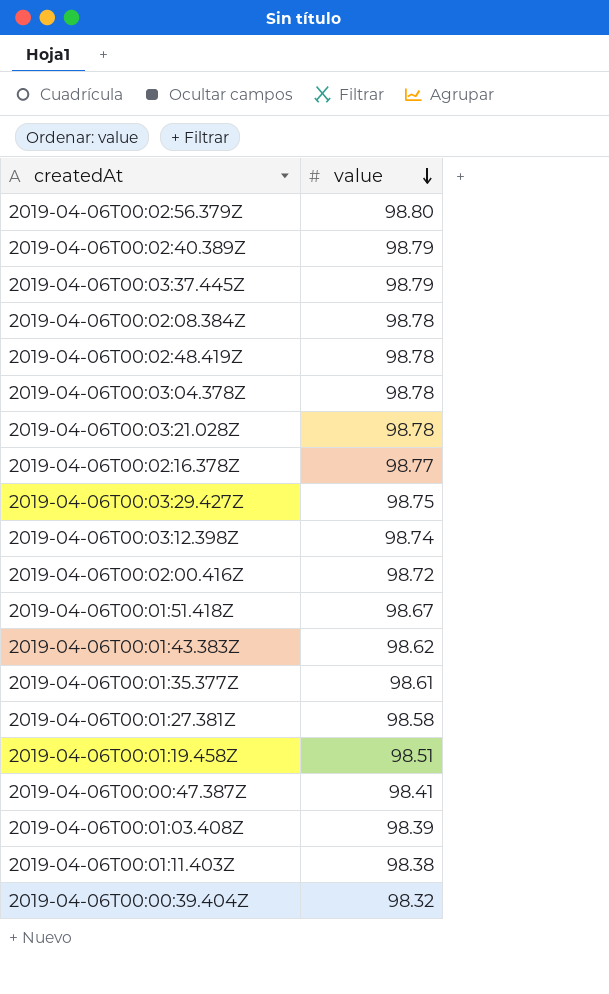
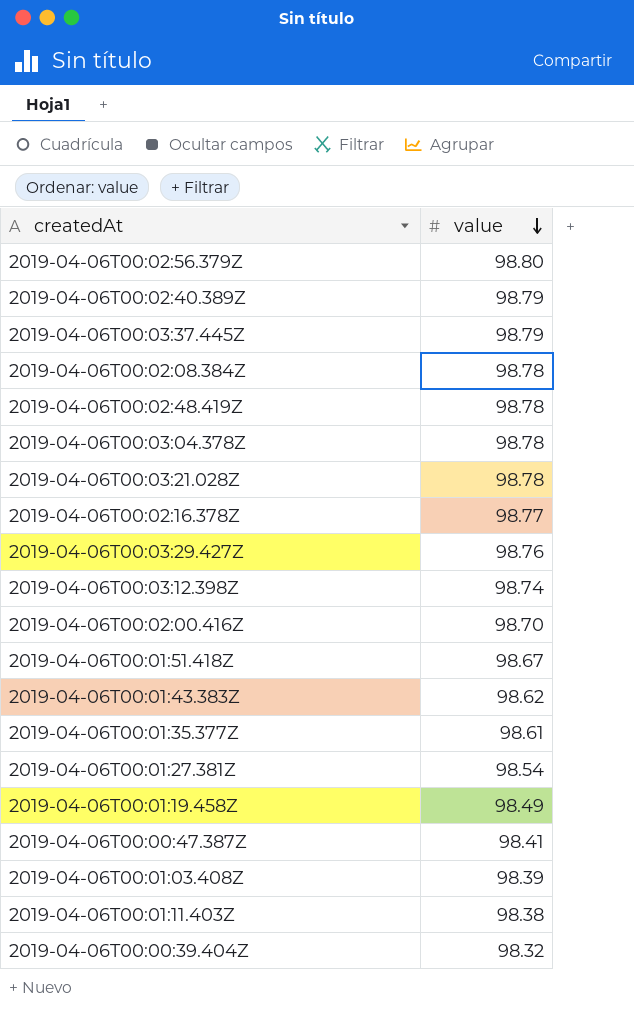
2019-04-06T00:03:29.427Z | value: 98.75 -> 98.76
2019-04-06T00:02:00.416Z | value: 98.72 -> 98.70
2019-04-06T00:01:27.381Z | value: 98.58 -> 98.54
2019-04-06T00:01:19.458Z | value: 98.51 -> 98.49

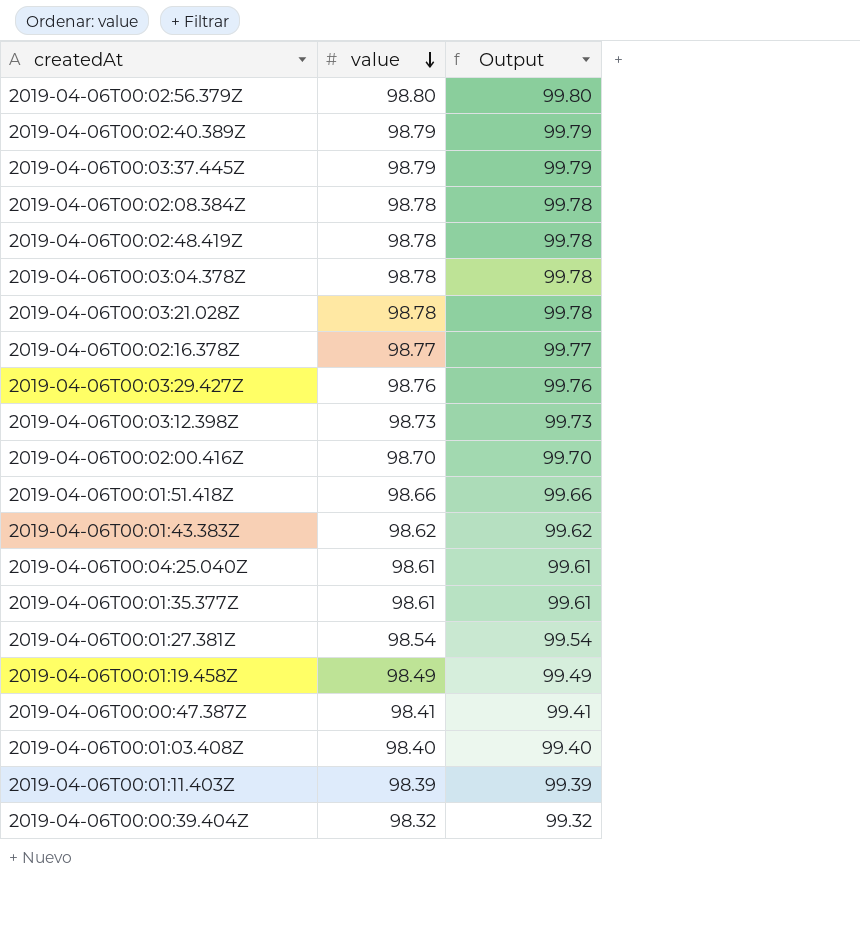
column Output | formula: none -> [value] + 1
2019-04-06T00:03:12.398Z | value: 98.74 -> 98.73
2019-04-06T00:01:51.418Z | value: 98.67 -> 98.66
row 2019-04-06T00:04:25.040Z: none -> 98.61 | 99.61
2019-04-06T00:01:03.408Z | value: 98.39 -> 98.40
2019-04-06T00:01:11.403Z | value: 98.38 -> 98.39

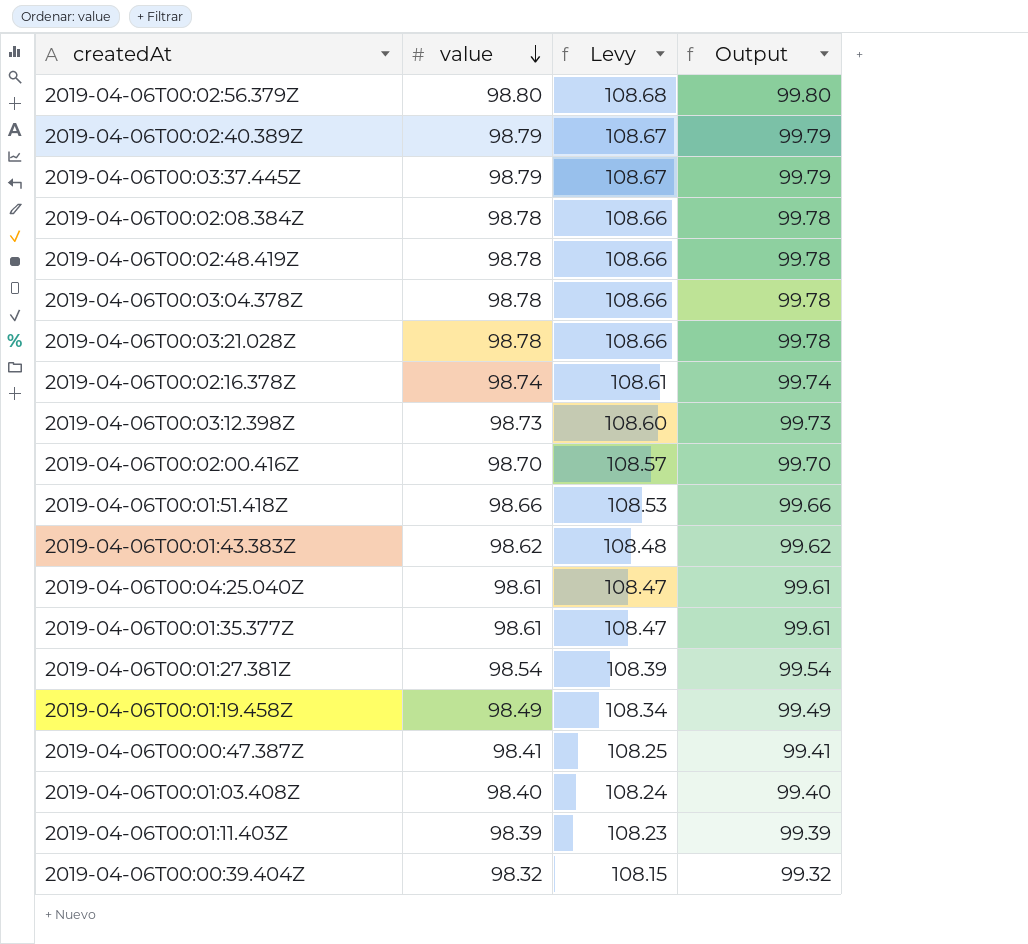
column Levy | formula: none -> [value] * 1.1
row 2019-04-06T00:03:29.427Z: 98.76 | 99.76 -> none
2019-04-06T00:02:16.378Z | value: 98.77 -> 98.74
2019-04-06T00:02:16.378Z | Output: 99.77 -> 99.74

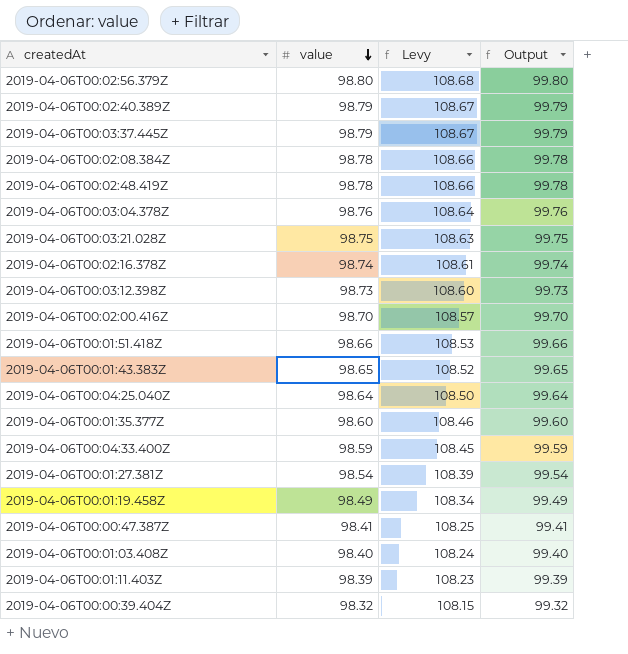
2019-04-06T00:03:04.378Z | value: 98.78 -> 98.76
2019-04-06T00:03:04.378Z | Levy: 108.66 -> 108.64
2019-04-06T00:03:04.378Z | Output: 99.78 -> 99.76
2019-04-06T00:03:21.028Z | value: 98.78 -> 98.75
2019-04-06T00:03:21.028Z | Levy: 108.66 -> 108.63
2019-04-06T00:03:21.028Z | Output: 99.78 -> 99.75
2019-04-06T00:01:43.383Z | value: 98.62 -> 98.65
2019-04-06T00:01:43.383Z | Levy: 108.48 -> 108.52
2019-04-06T00:01:43.383Z | Output: 99.62 -> 99.65
2019-04-06T00:04:25.040Z | value: 98.61 -> 98.64
2019-04-06T00:04:25.040Z | Levy: 108.47 -> 108.50
2019-04-06T00:04:25.040Z | Output: 99.61 -> 99.64
2019-04-06T00:01:35.377Z | value: 98.61 -> 98.60
2019-04-06T00:01:35.377Z | Levy: 108.47 -> 108.46
2019-04-06T00:01:35.377Z | Output: 99.61 -> 99.60
row 2019-04-06T00:04:33.400Z: none -> 98.59 | 108.45 | 99.59

